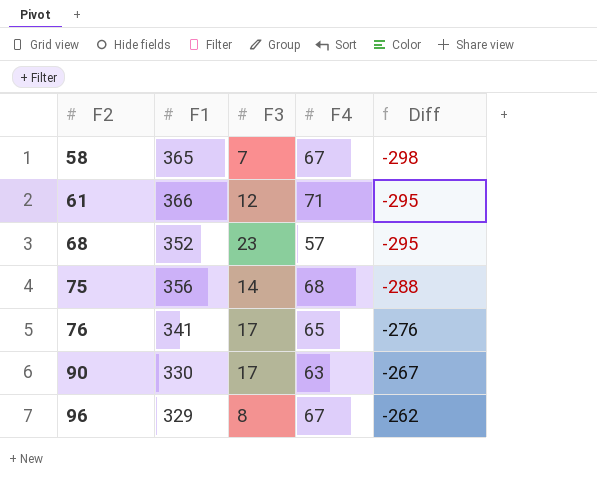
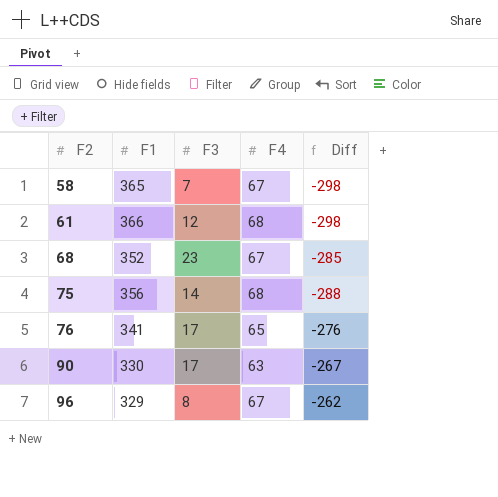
61 | F4: 71 -> 68
61 | Diff: -295 -> -298
68 | F4: 57 -> 67
68 | Diff: -295 -> -285

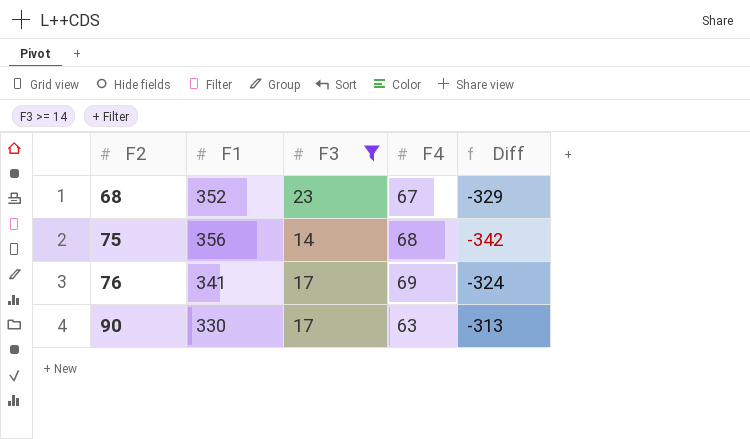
filter: none -> F3 >= 14
column Diff | formula: [F4] - [F1] -> [F3] - [F1]
76 | F4: 65 -> 69

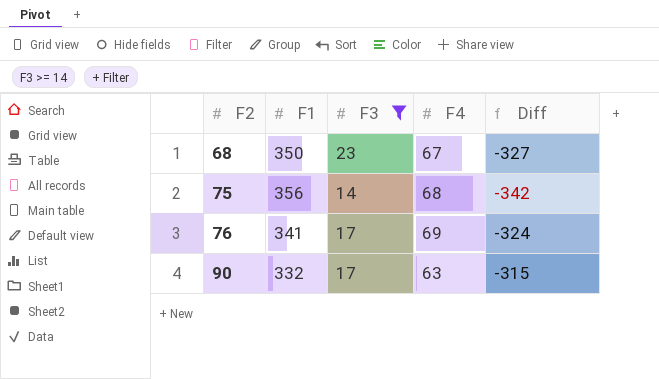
68 | F1: 352 -> 350
68 | Diff: -329 -> -327
90 | F1: 330 -> 332
90 | Diff: -313 -> -315

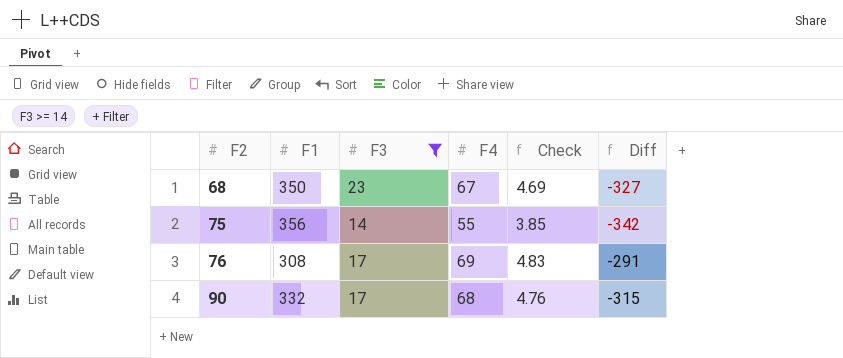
column Check | formula: none -> [F4] * 0.07
75 | F4: 68 -> 55
76 | F1: 341 -> 308
76 | Diff: -324 -> -291
90 | F4: 63 -> 68

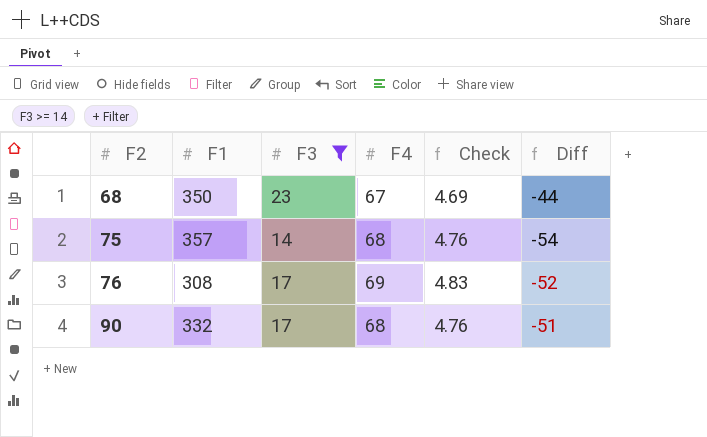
column Diff | formula: [F3] - [F1] -> [F3] - [F4]
75 | F1: 356 -> 357
75 | F4: 55 -> 68
75 | Check: 3.85 -> 4.76

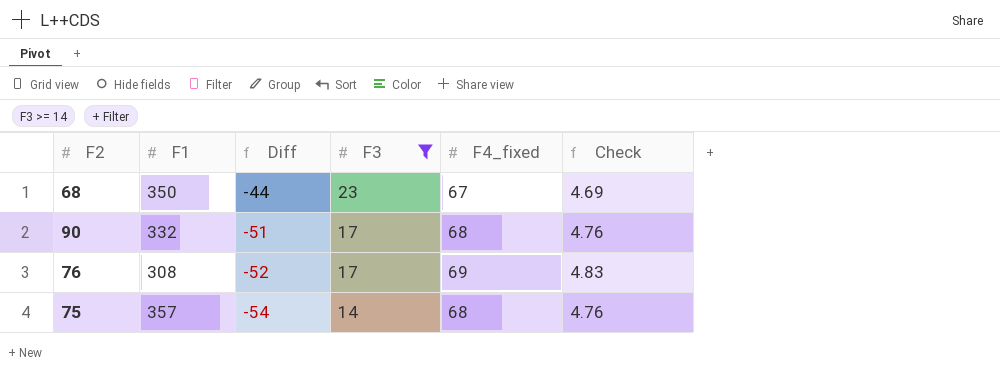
row order: F2 ascending -> Diff descending
column Diff | position: 6 -> 3
column name: F4 -> F4_fixed

